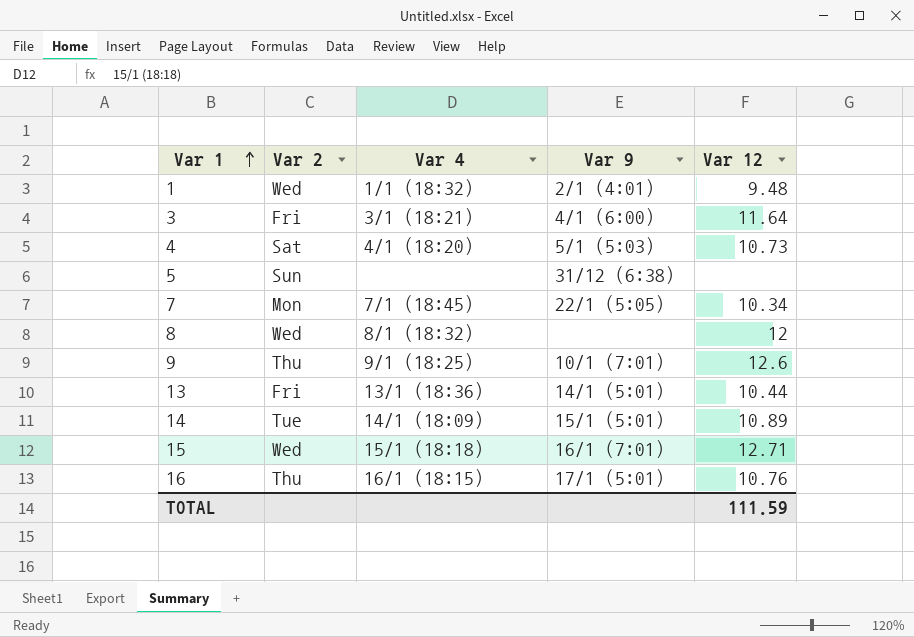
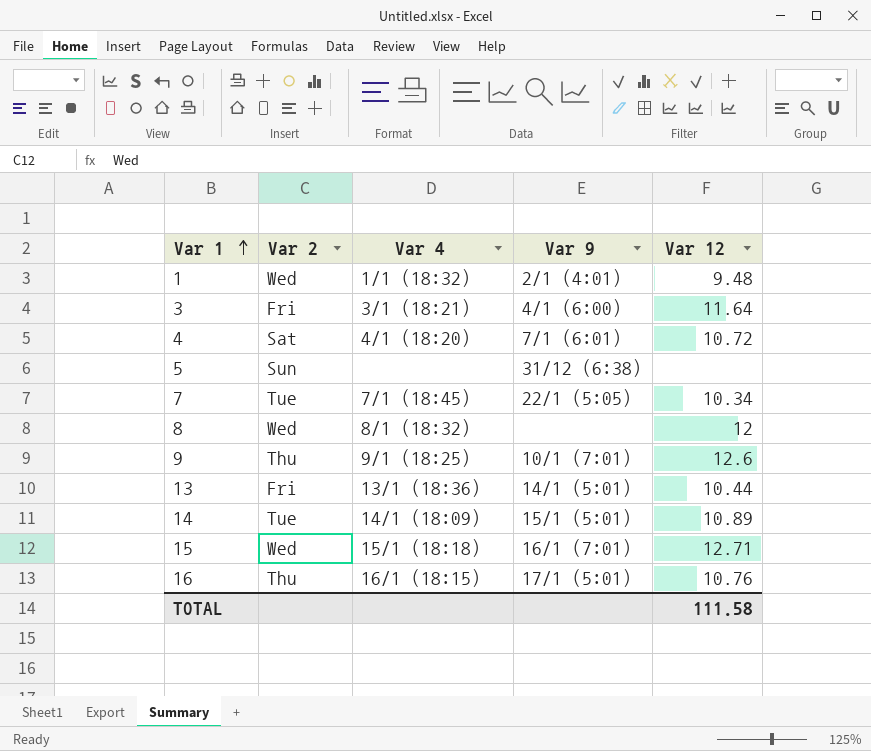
4 | Var 9: 5/1 (5:03) -> 7/1 (6:01)
4 | Var 12: 10.73 -> 10.72
7 | Var 2: Mon -> Tue
TOTAL | Var 12: 111.59 -> 111.58

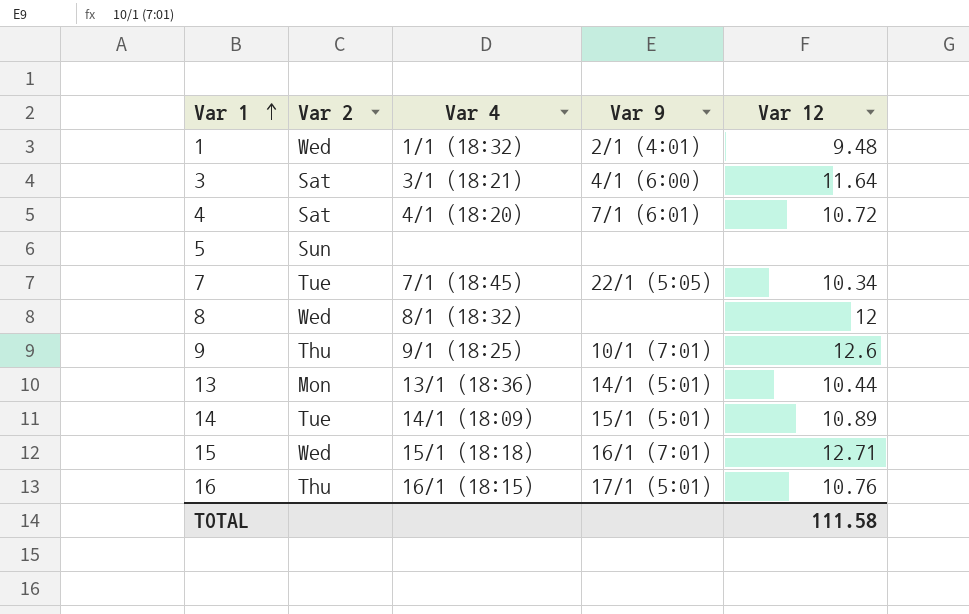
3 | Var 2: Fri -> Sat
5 | Var 9: 31/12 (6:38) -> none
13 | Var 2: Fri -> Mon

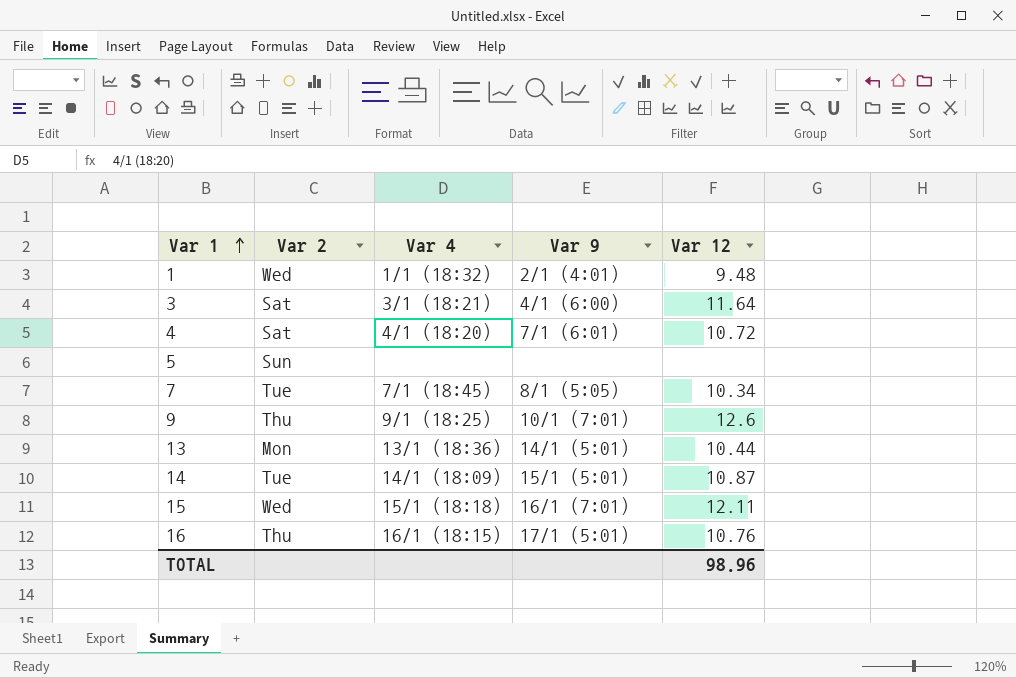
row 8: Wed | 8/1 (18:32) | none | 12 -> none
7 | Var 9: 22/1 (5:05) -> 8/1 (5:05)
14 | Var 12: 10.89 -> 10.87
15 | Var 12: 12.71 -> 12.11
TOTAL | Var 12: 111.58 -> 98.96

